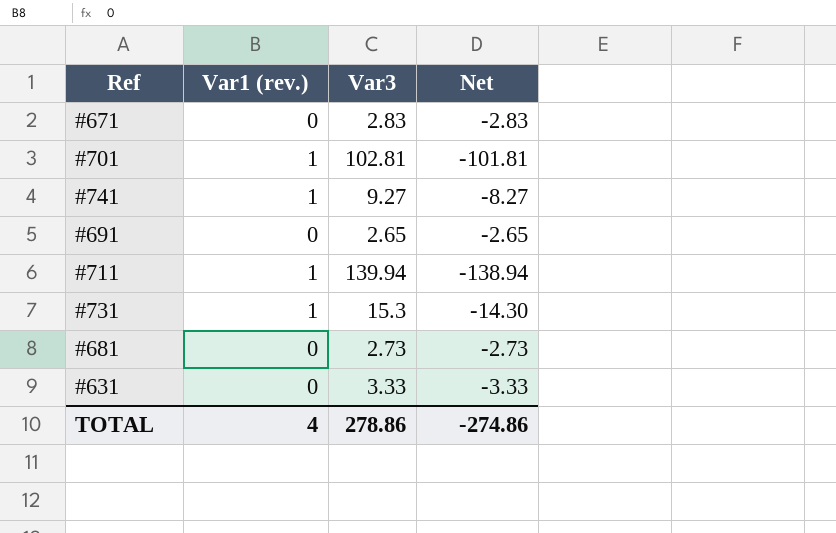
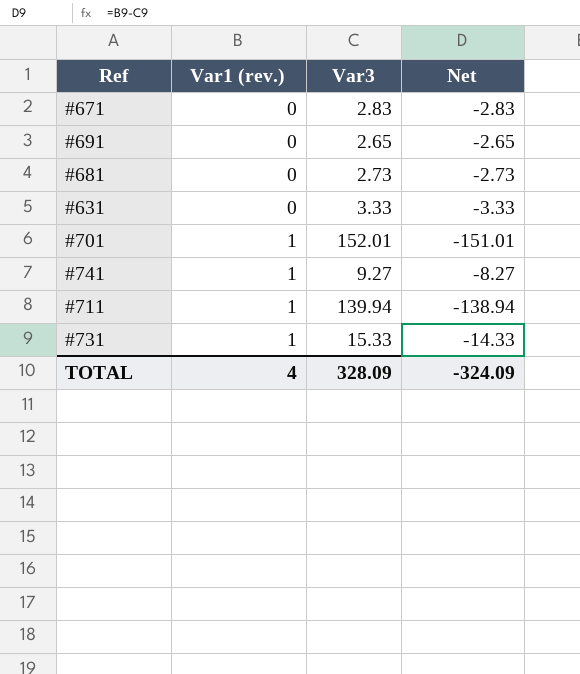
row order: none -> Var1 (rev.) ascending
#701 | Var3: 102.81 -> 152.01
#701 | Net: -101.81 -> -151.01
#731 | Var3: 15.3 -> 15.33
#731 | Net: -14.30 -> -14.33
TOTAL | Var3: 278.86 -> 328.09
TOTAL | Net: -274.86 -> -324.09

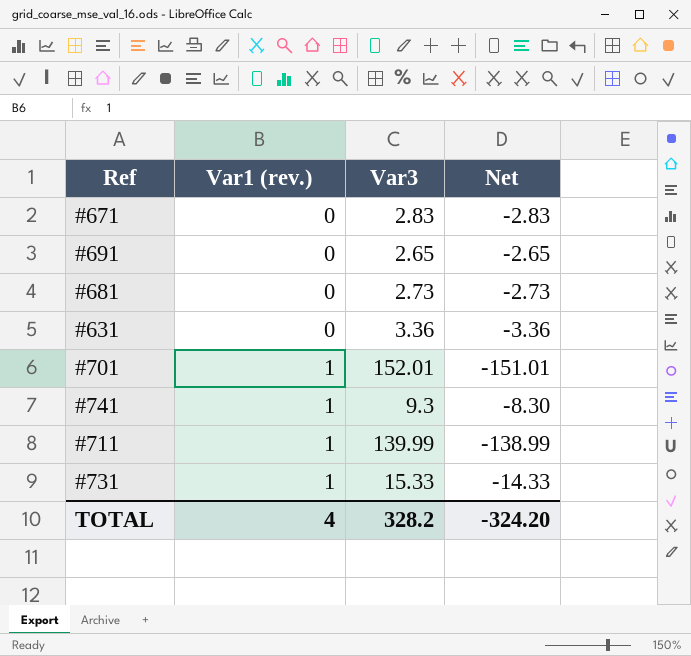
#631 | Var3: 3.33 -> 3.36
#631 | Net: -3.33 -> -3.36
#741 | Var3: 9.27 -> 9.3
#741 | Net: -8.27 -> -8.30
#711 | Var3: 139.94 -> 139.99
#711 | Net: -138.94 -> -138.99
TOTAL | Var3: 328.09 -> 328.2
TOTAL | Net: -324.09 -> -324.20

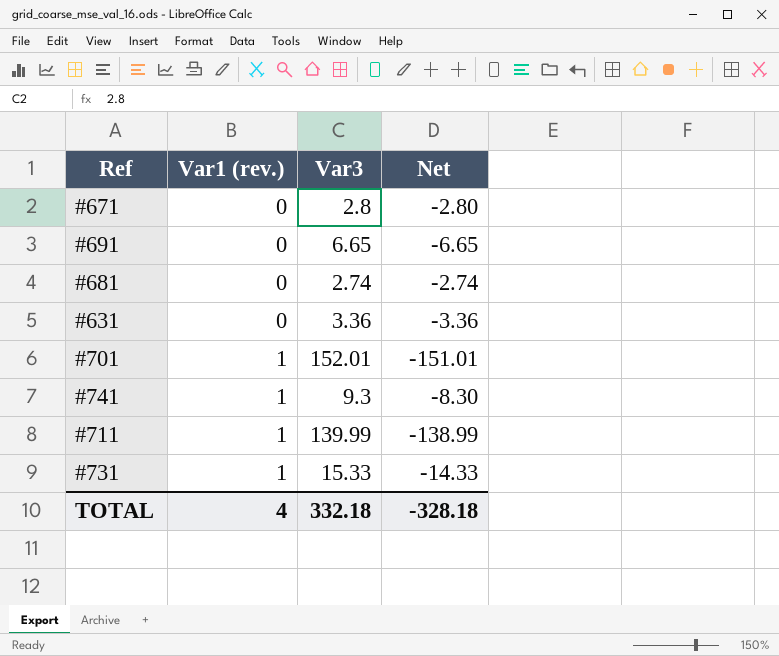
#671 | Var3: 2.83 -> 2.8
#671 | Net: -2.83 -> -2.80
#691 | Var3: 2.65 -> 6.65
#691 | Net: -2.65 -> -6.65
#681 | Var3: 2.73 -> 2.74
#681 | Net: -2.73 -> -2.74
TOTAL | Var3: 328.2 -> 332.18
TOTAL | Net: -324.20 -> -328.18

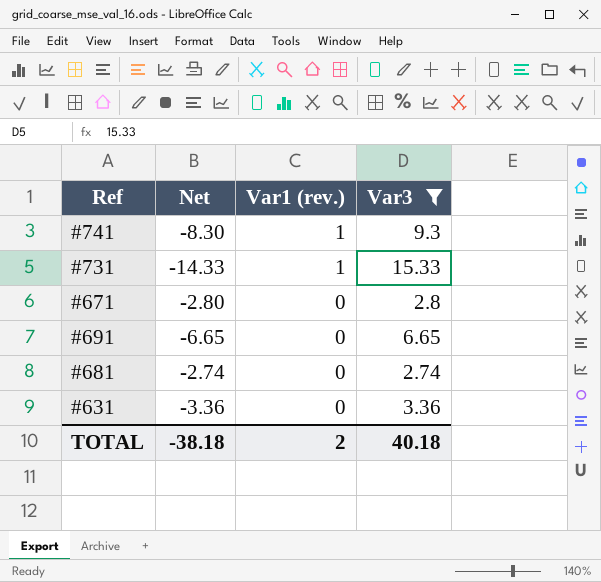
filter: none -> Var3 <= 15.33
row order: Var1 (rev.) ascending -> Var1 (rev.) descending
column Net | position: 4 -> 2
TOTAL | Net: -328.18 -> -38.18
TOTAL | Var1 (rev.): 4 -> 2
TOTAL | Var3: 332.18 -> 40.18

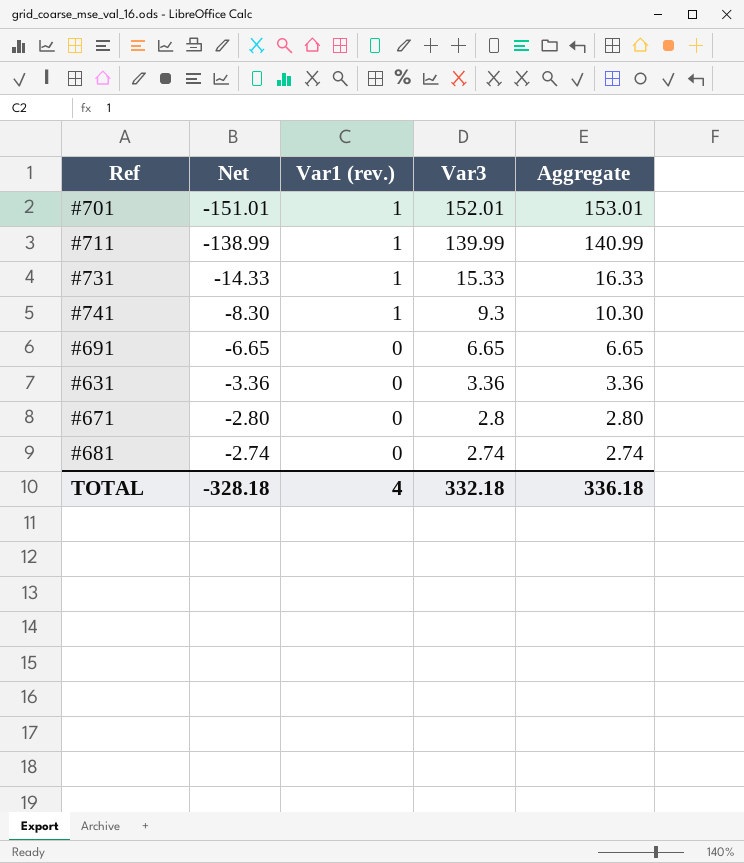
filter: Var3 <= 15.33 -> none
row order: Var1 (rev.) descending -> Net ascending
column Aggregate | formula: none -> [Var1 (rev.)] + [Var3]
TOTAL | Net: -38.18 -> -328.18
TOTAL | Var1 (rev.): 2 -> 4
TOTAL | Var3: 40.18 -> 332.18

